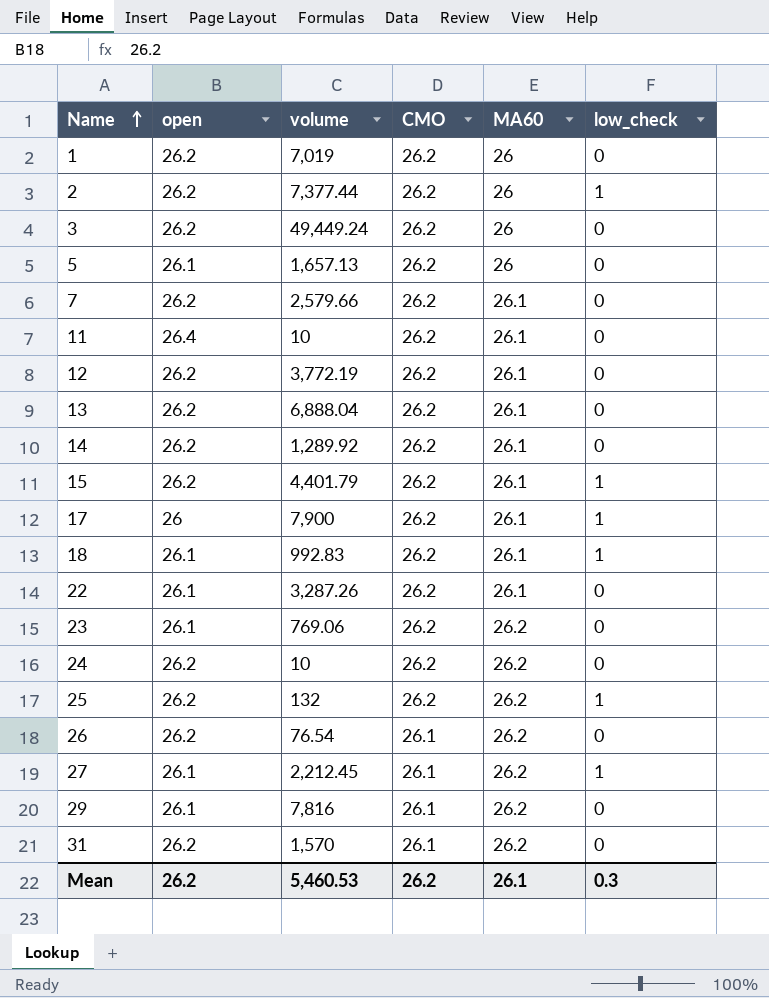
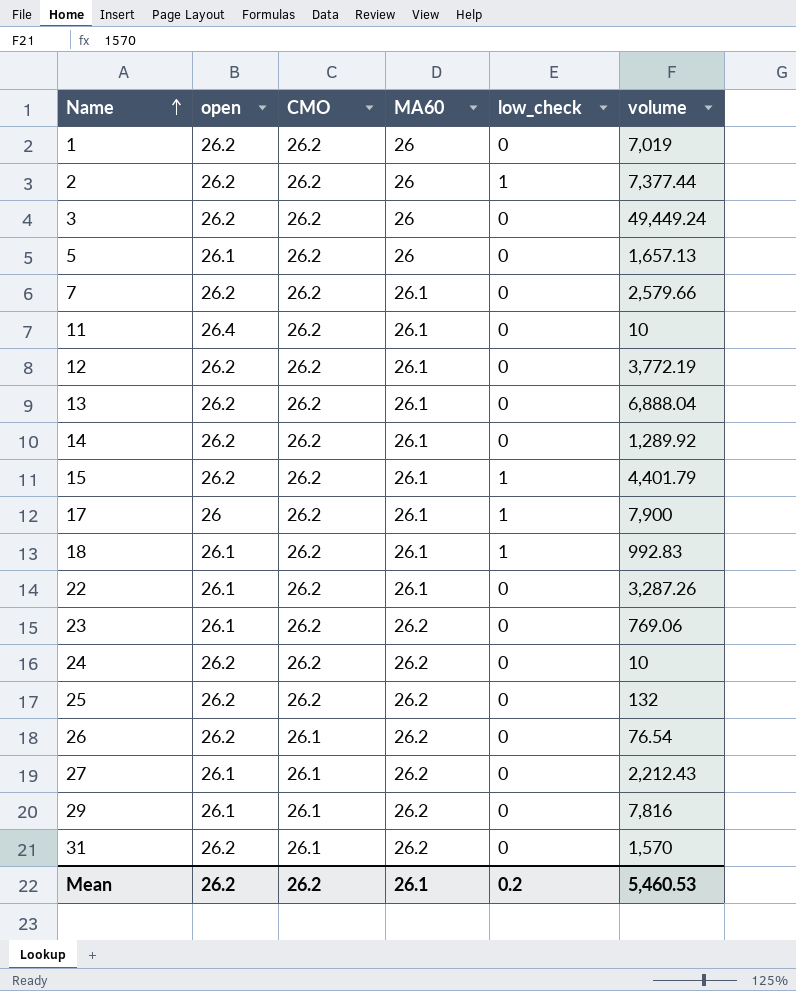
column volume | position: 3 -> 6
25 | low_check: 1 -> 0
27 | low_check: 1 -> 0
27 | volume: 2,212.45 -> 2,212.43
Mean | low_check: 0.3 -> 0.2

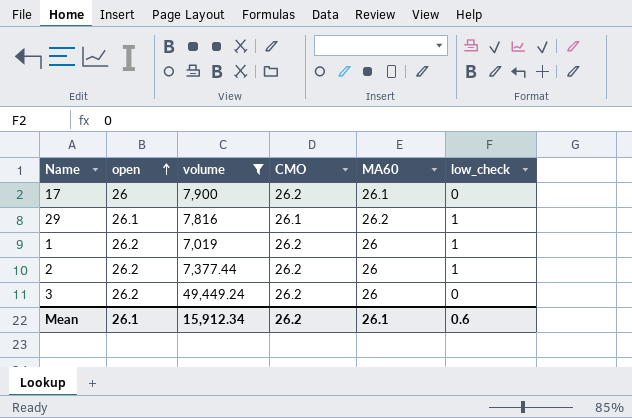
filter: none -> volume >= 7,019
row order: Name ascending -> open ascending
column volume | position: 6 -> 3
17 | low_check: 1 -> 0
29 | low_check: 0 -> 1
1 | low_check: 0 -> 1
Mean | open: 26.2 -> 26.1
Mean | volume: 5,460.53 -> 15,912.34
Mean | low_check: 0.2 -> 0.6

